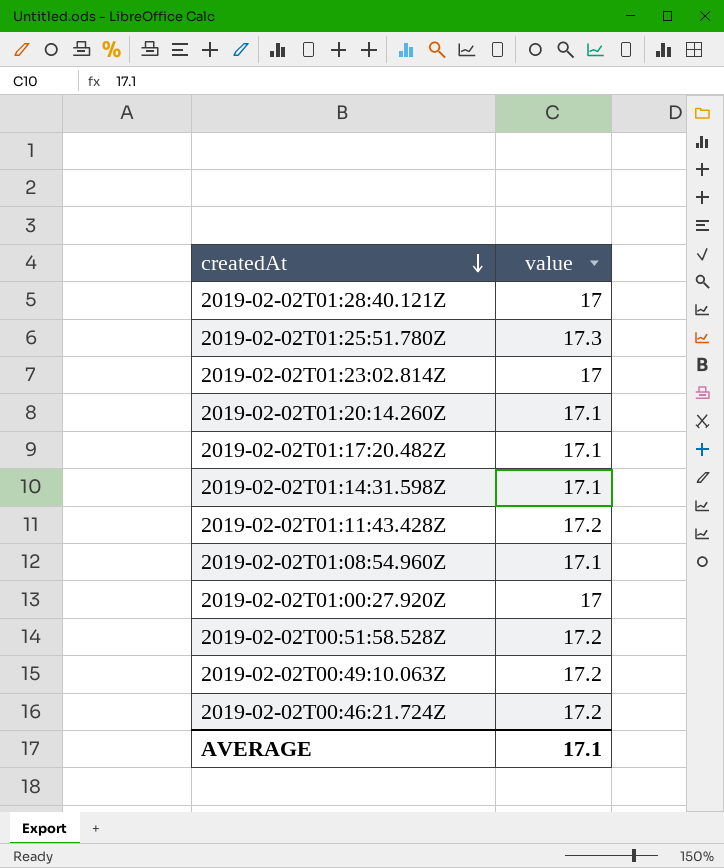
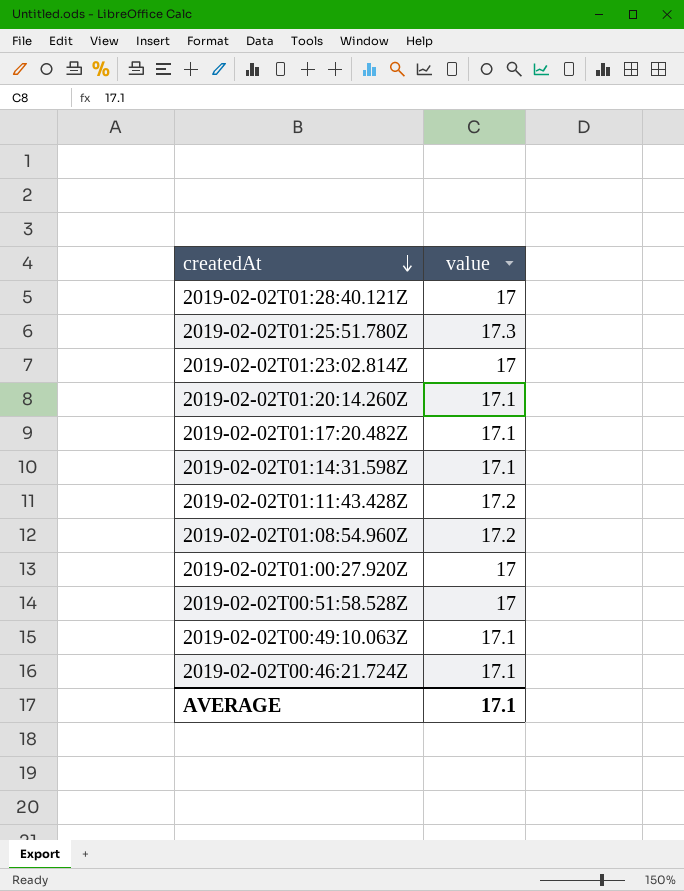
2019-02-02T01:08:54.960Z | value: 17.1 -> 17.2
2019-02-02T00:51:58.528Z | value: 17.2 -> 17
2019-02-02T00:49:10.063Z | value: 17.2 -> 17.1
2019-02-02T00:46:21.724Z | value: 17.2 -> 17.1

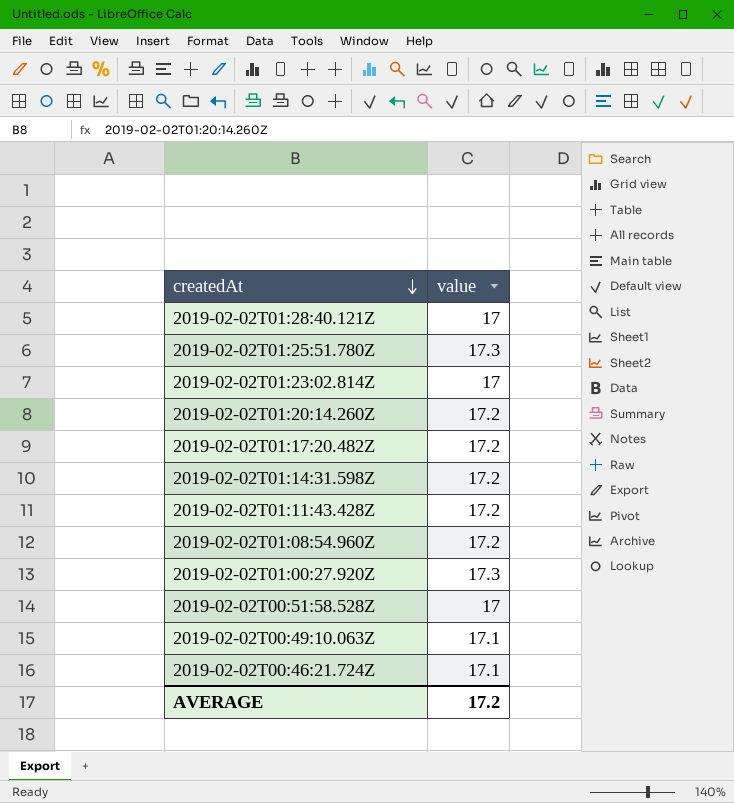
2019-02-02T01:20:14.260Z | value: 17.1 -> 17.2
2019-02-02T01:17:20.482Z | value: 17.1 -> 17.2
2019-02-02T01:14:31.598Z | value: 17.1 -> 17.2
2019-02-02T01:00:27.920Z | value: 17 -> 17.3
AVERAGE | value: 17.1 -> 17.2

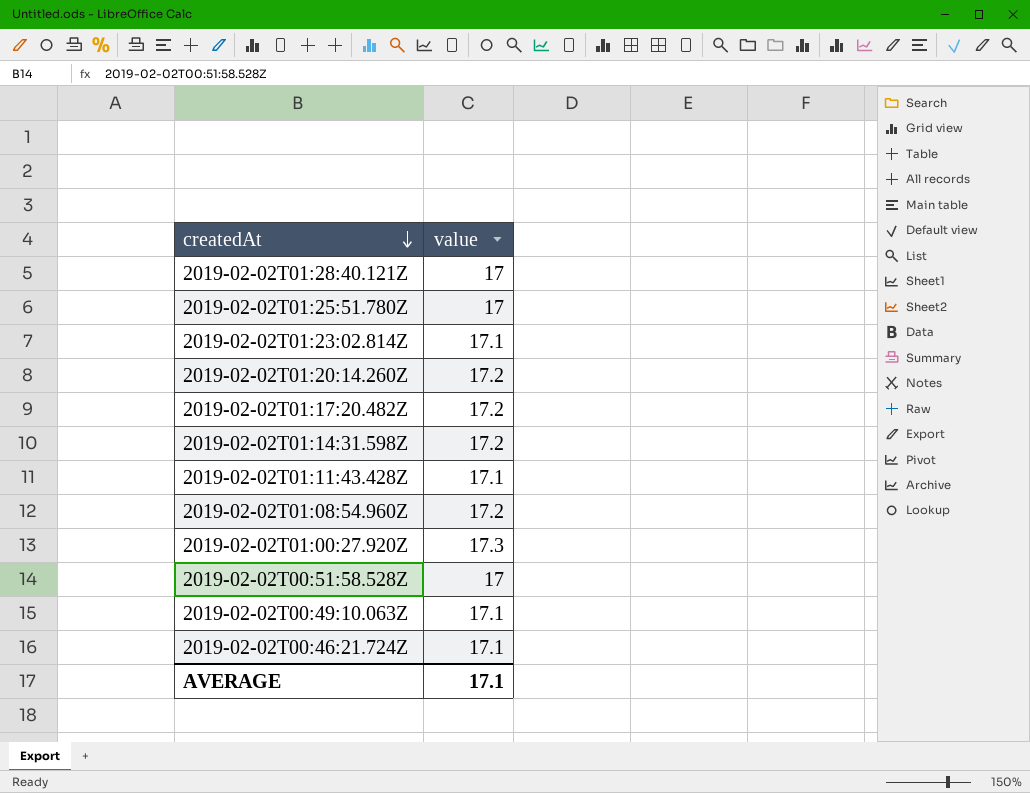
2019-02-02T01:25:51.780Z | value: 17.3 -> 17
2019-02-02T01:23:02.814Z | value: 17 -> 17.1
2019-02-02T01:11:43.428Z | value: 17.2 -> 17.1
AVERAGE | value: 17.2 -> 17.1

